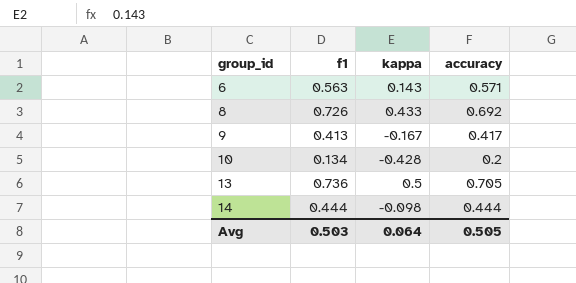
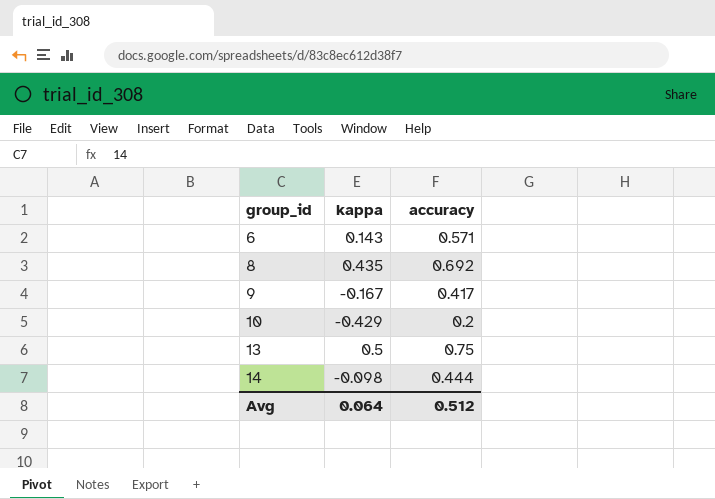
column f1 | position: 2 -> none
8 | kappa: 0.433 -> 0.435
10 | kappa: -0.428 -> -0.429
13 | accuracy: 0.705 -> 0.75
Avg | accuracy: 0.505 -> 0.512

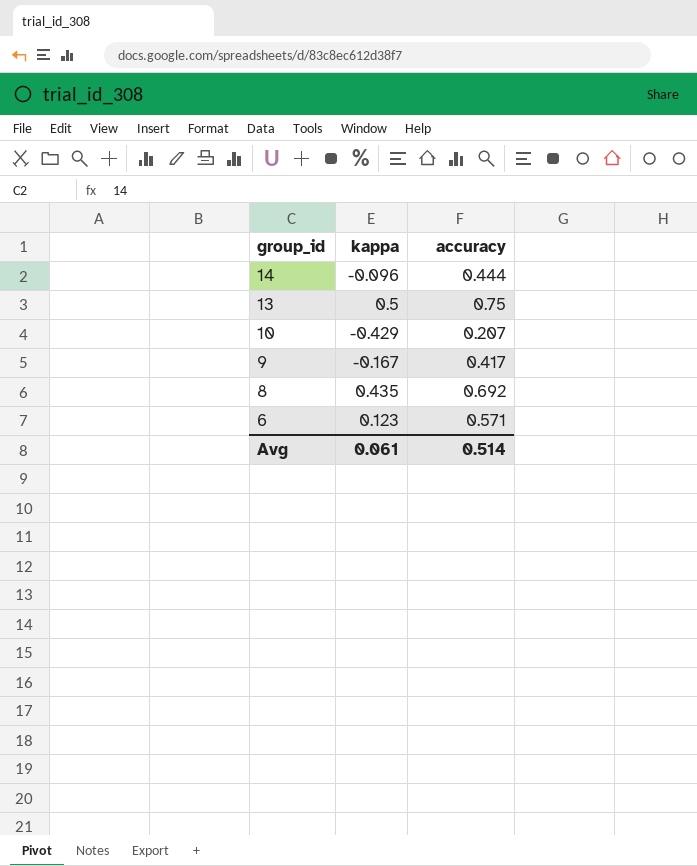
row order: group_id ascending -> group_id descending
14 | kappa: -0.098 -> -0.096
10 | accuracy: 0.2 -> 0.207
6 | kappa: 0.143 -> 0.123
Avg | kappa: 0.064 -> 0.061
Avg | accuracy: 0.512 -> 0.514

